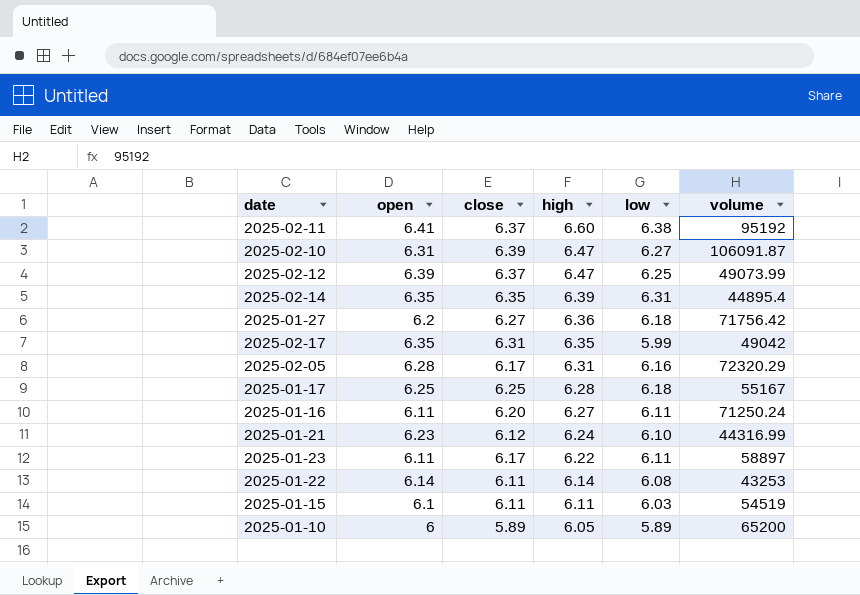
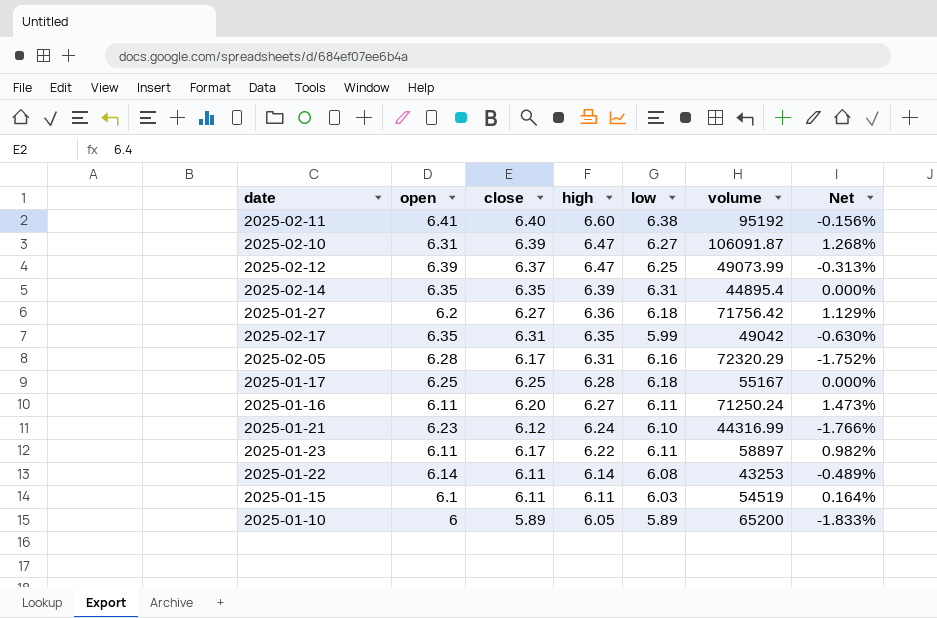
column Net | formula: none -> ([close] - [open]) / [open]
2025-02-11 | close: 6.37 -> 6.40

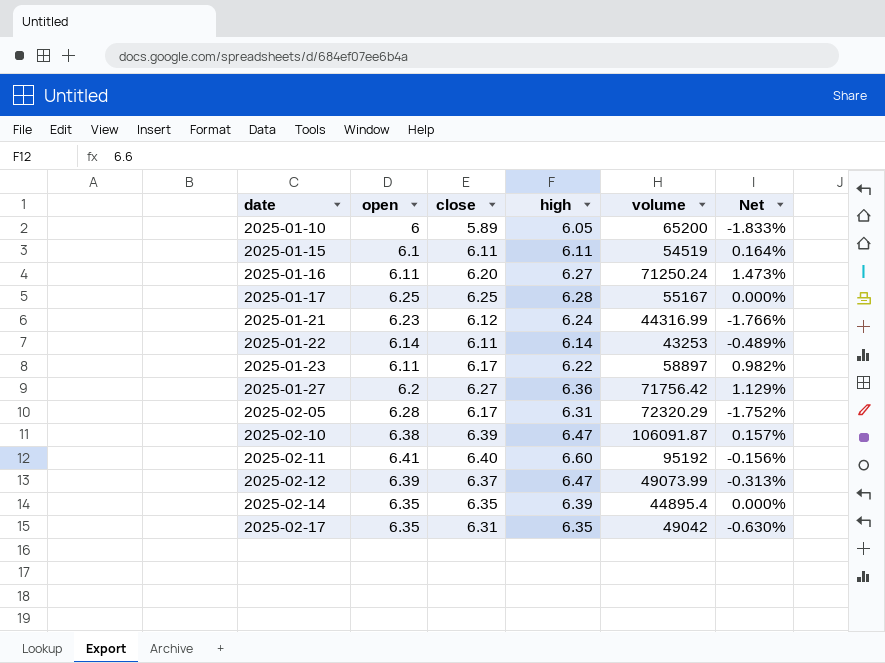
row order: high descending -> date ascending
column low | position: 5 -> none
2025-02-10 | open: 6.31 -> 6.38
2025-02-10 | Net: 1.268% -> 0.157%

